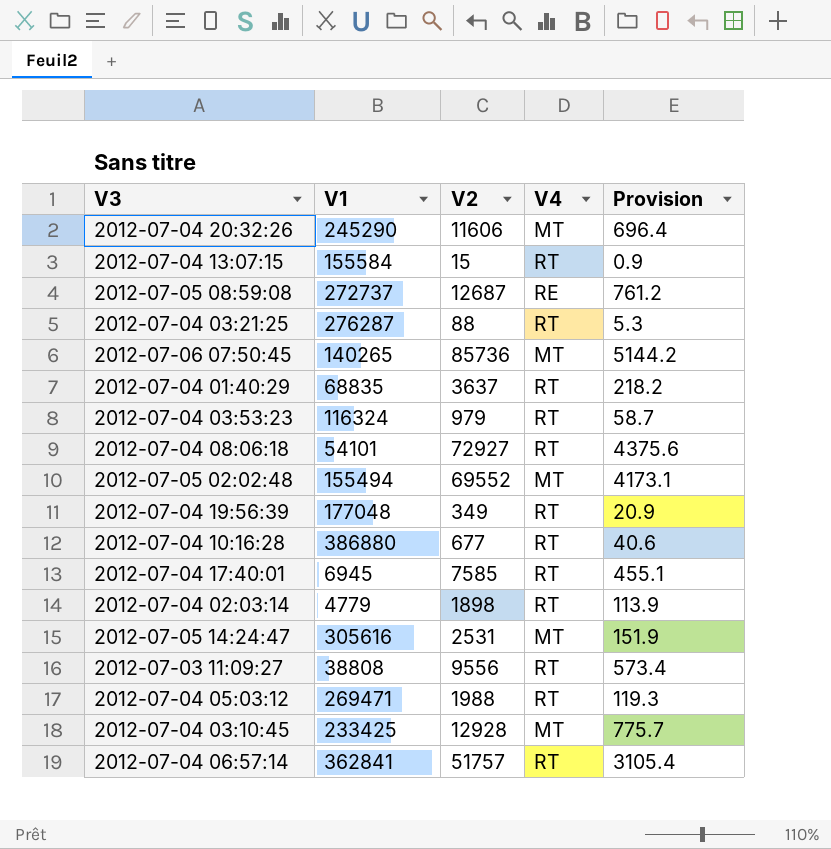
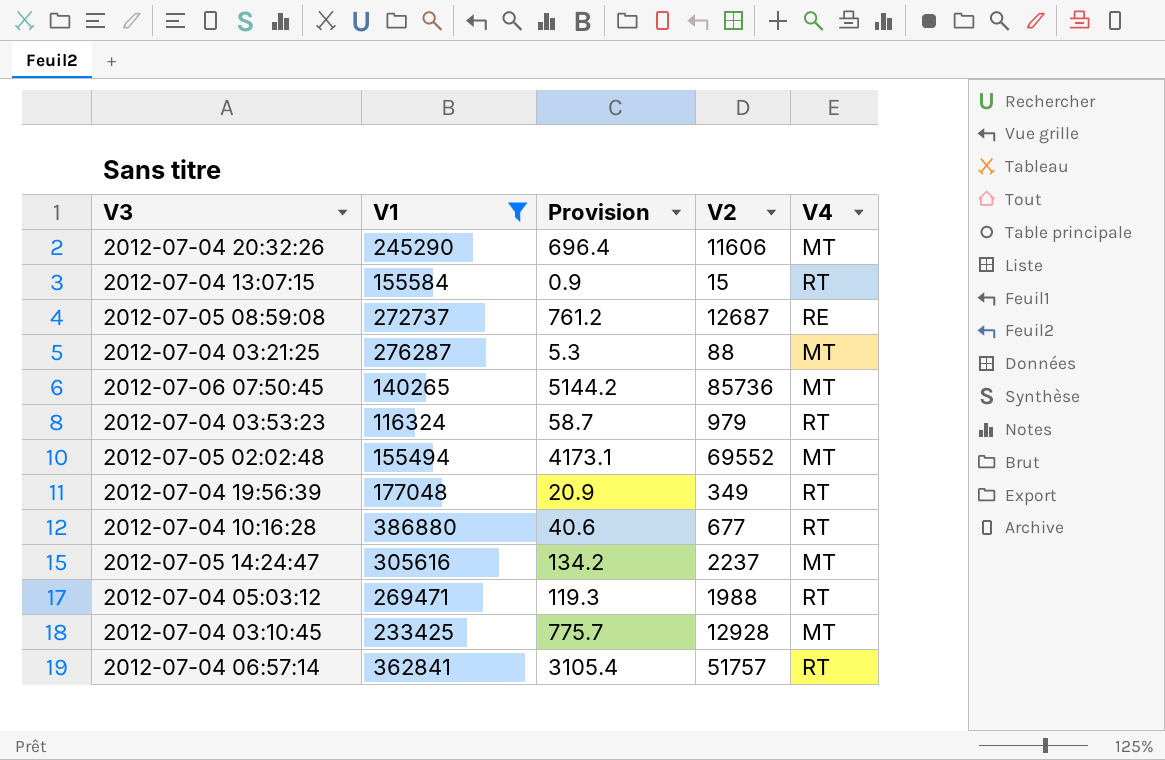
filter: none -> V1 >= 116324
column Provision | position: 5 -> 3
2012-07-04 03:21:25 | V4: RT -> MT
2012-07-05 14:24:47 | Provision: 151.9 -> 134.2
2012-07-05 14:24:47 | V2: 2531 -> 2237

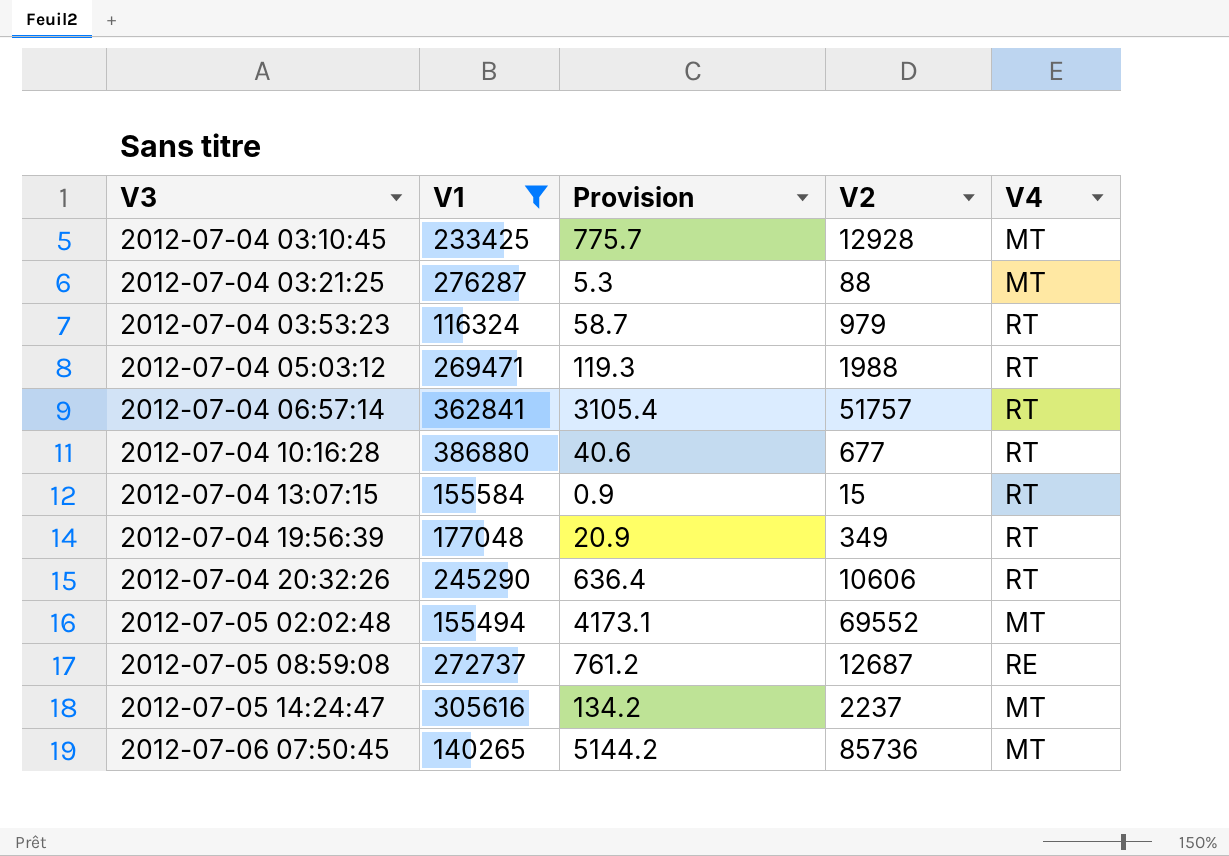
row order: none -> V3 ascending
2012-07-04 20:32:26 | Provision: 696.4 -> 636.4
2012-07-04 20:32:26 | V2: 11606 -> 10606
2012-07-04 20:32:26 | V4: MT -> RT

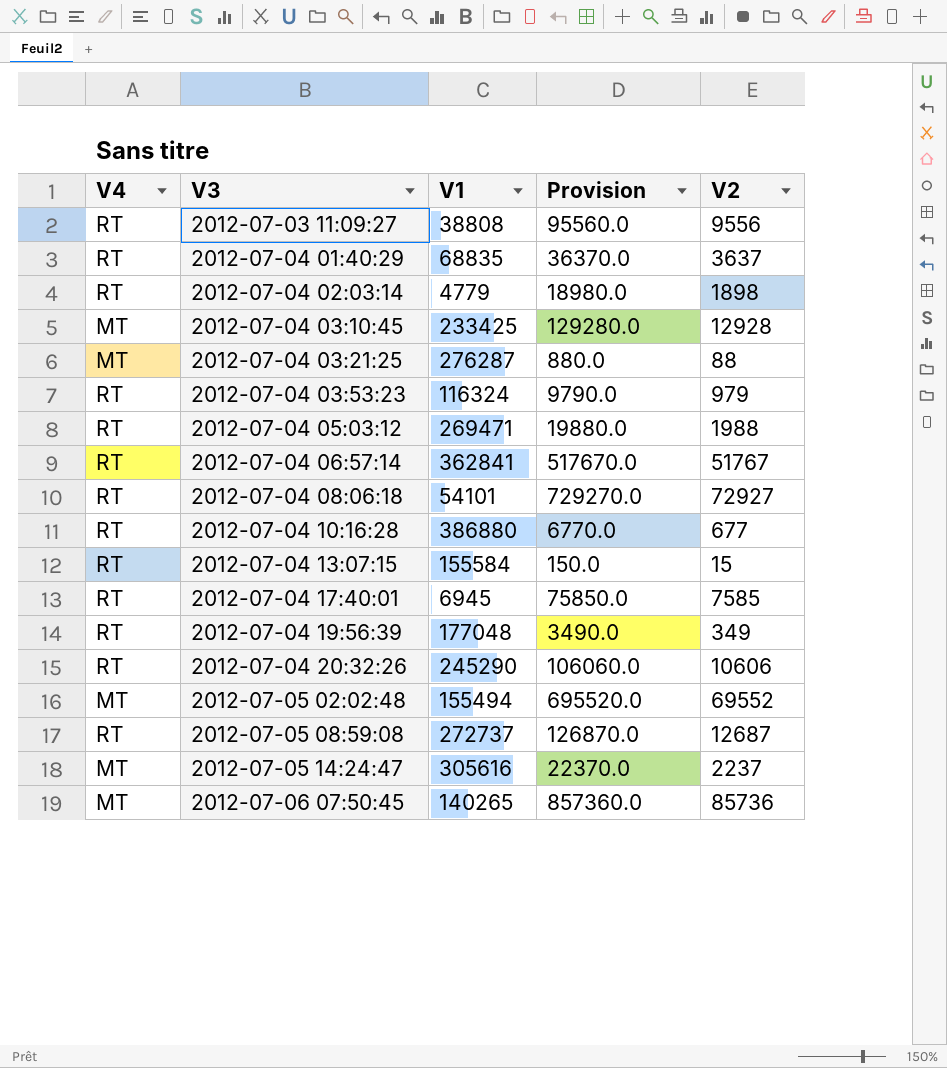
filter: V1 >= 116324 -> none
column V4 | position: 5 -> 1
column Provision | formula: [V2] * 0.06 -> [V2] * 10
2012-07-04 06:57:14 | V2: 51757 -> 51767
2012-07-05 08:59:08 | V4: RE -> RT

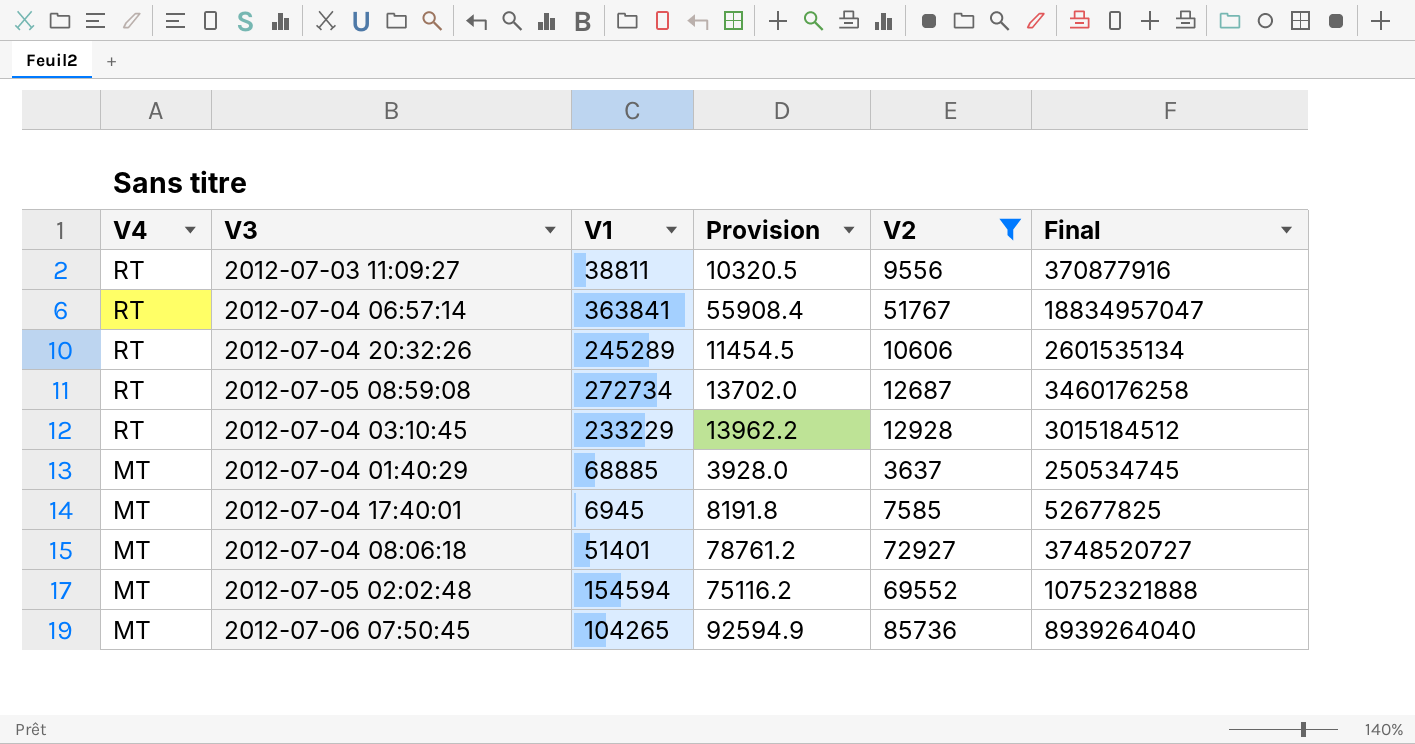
filter: none -> V2 >= 3637
row order: V3 ascending -> V4 descending
column Provision | formula: [V2] * 10 -> [V2] * 1.08
column Final | formula: none -> [V1] * [V2]
2012-07-03 11:09:27 | V1: 38808 -> 38811
2012-07-04 06:57:14 | V1: 362841 -> 363841
2012-07-04 20:32:26 | V1: 245290 -> 245289
2012-07-05 08:59:08 | V1: 272737 -> 272734
2012-07-04 03:10:45 | V4: MT -> RT
2012-07-04 03:10:45 | V1: 233425 -> 233229
2012-07-04 01:40:29 | V4: RT -> MT
2012-07-04 01:40:29 | V1: 68835 -> 68885
2012-07-04 17:40:01 | V4: RT -> MT
2012-07-04 08:06:18 | V4: RT -> MT
2012-07-04 08:06:18 | V1: 54101 -> 51401
2012-07-05 02:02:48 | V1: 155494 -> 154594
2012-07-06 07:50:45 | V1: 140265 -> 104265

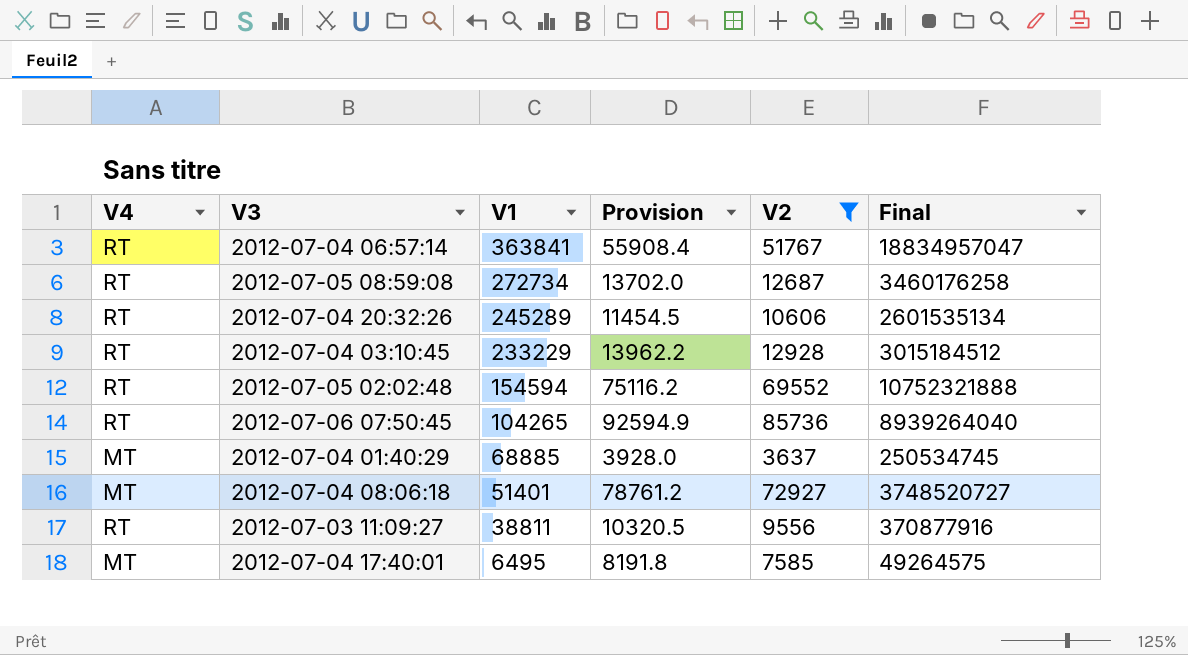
row order: V4 descending -> V1 descending
2012-07-05 02:02:48 | V4: MT -> RT
2012-07-06 07:50:45 | V4: MT -> RT
2012-07-04 17:40:01 | V1: 6945 -> 6495
2012-07-04 17:40:01 | Final: 52677825 -> 49264575

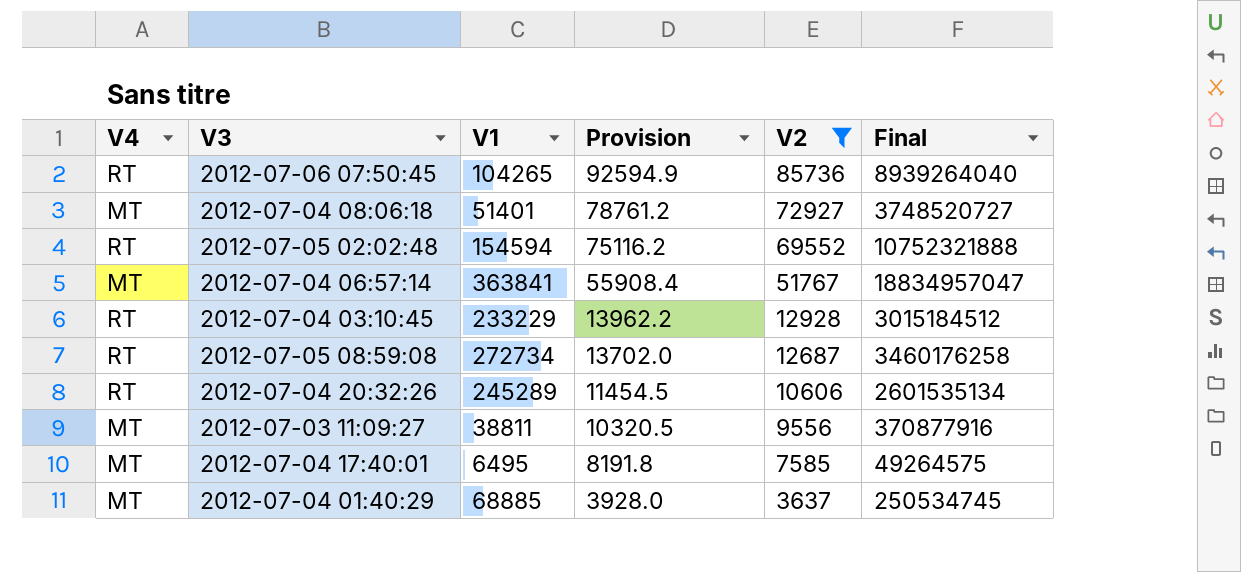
row order: V1 descending -> Provision descending
2012-07-04 06:57:14 | V4: RT -> MT
2012-07-03 11:09:27 | V4: RT -> MT

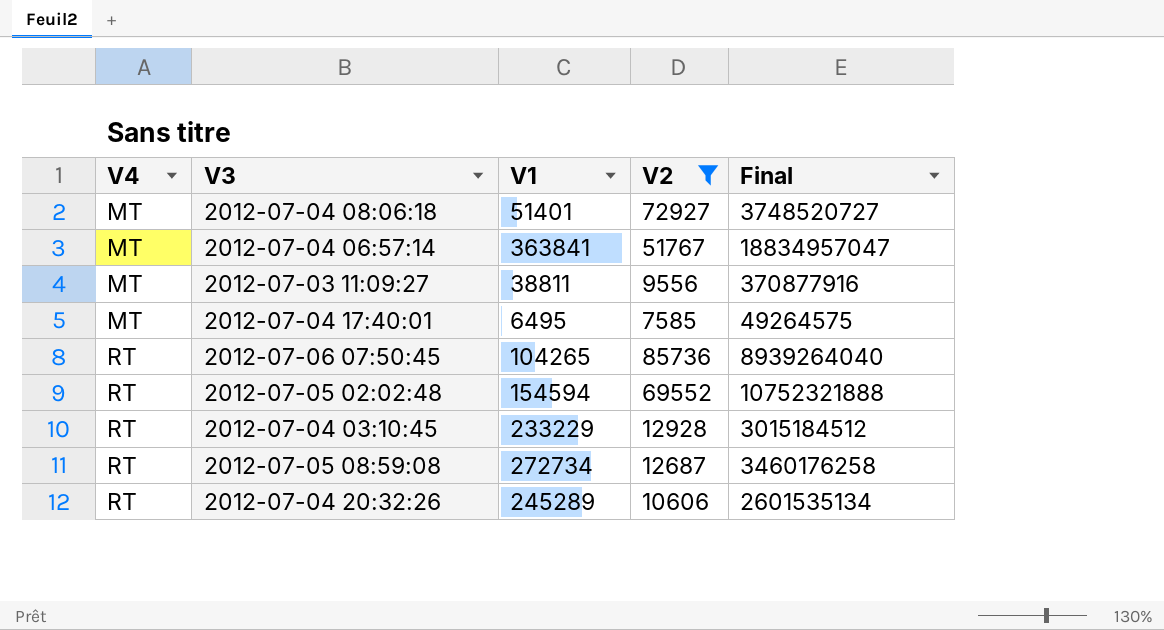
row order: Provision descending -> V4 ascending
column Provision | formula: [V2] * 1.08 -> none
row 2012-07-04 01:40:29: MT | 68885 | 3928.0 | 3637 | 250534745 -> none

